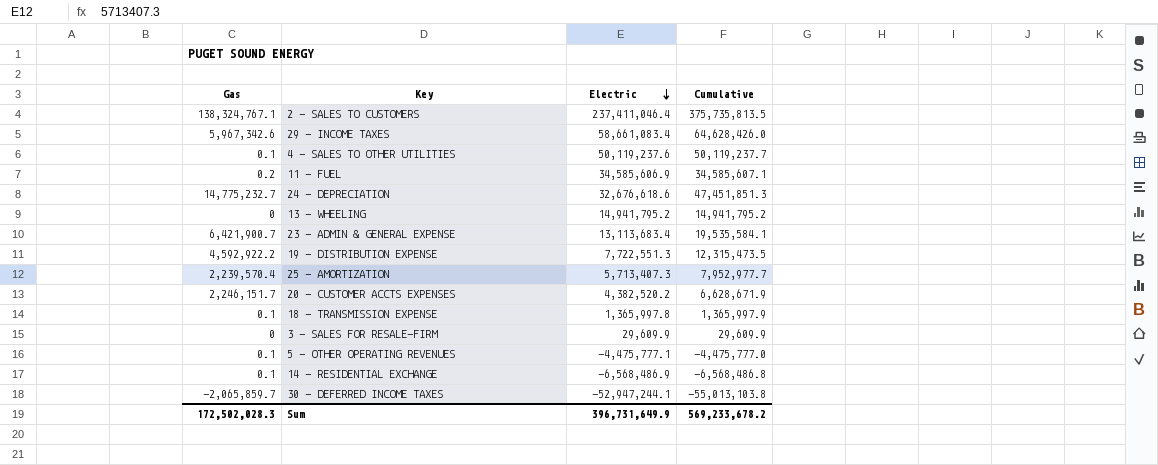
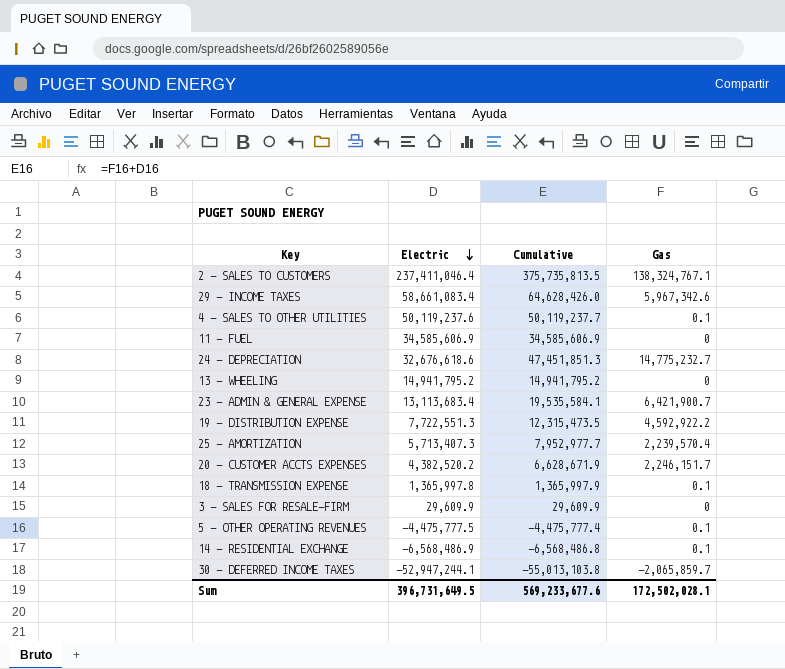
column Gas | position: 1 -> 4
11 - FUEL | Cumulative: 34,585,607.1 -> 34,585,606.9
11 - FUEL | Gas: 0.2 -> 0
5 - OTHER OPERATING REVENUES | Electric: -4,475,777.1 -> -4,475,777.5
5 - OTHER OPERATING REVENUES | Cumulative: -4,475,777.0 -> -4,475,777.4
Sum | Electric: 396,731,649.9 -> 396,731,649.5
Sum | Cumulative: 569,233,678.2 -> 569,233,677.6
Sum | Gas: 172,502,028.3 -> 172,502,028.1

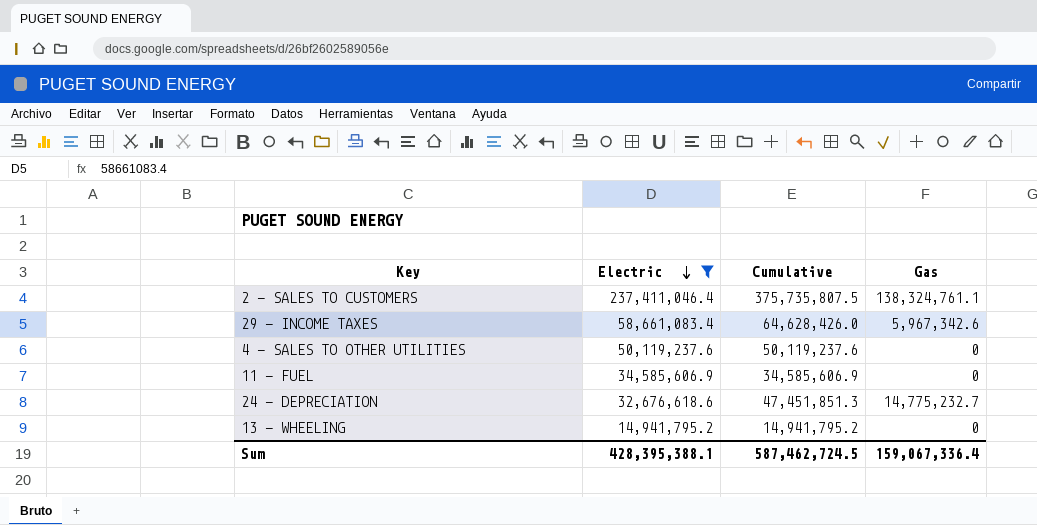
filter: none -> Electric >= 14,941,795.2
2 - SALES TO CUSTOMERS | Cumulative: 375,735,813.5 -> 375,735,807.5
2 - SALES TO CUSTOMERS | Gas: 138,324,767.1 -> 138,324,761.1
4 - SALES TO OTHER UTILITIES | Cumulative: 50,119,237.7 -> 50,119,237.6
4 - SALES TO OTHER UTILITIES | Gas: 0.1 -> 0
Sum | Electric: 396,731,649.5 -> 428,395,388.1
Sum | Cumulative: 569,233,677.6 -> 587,462,724.5
Sum | Gas: 172,502,028.1 -> 159,067,336.4

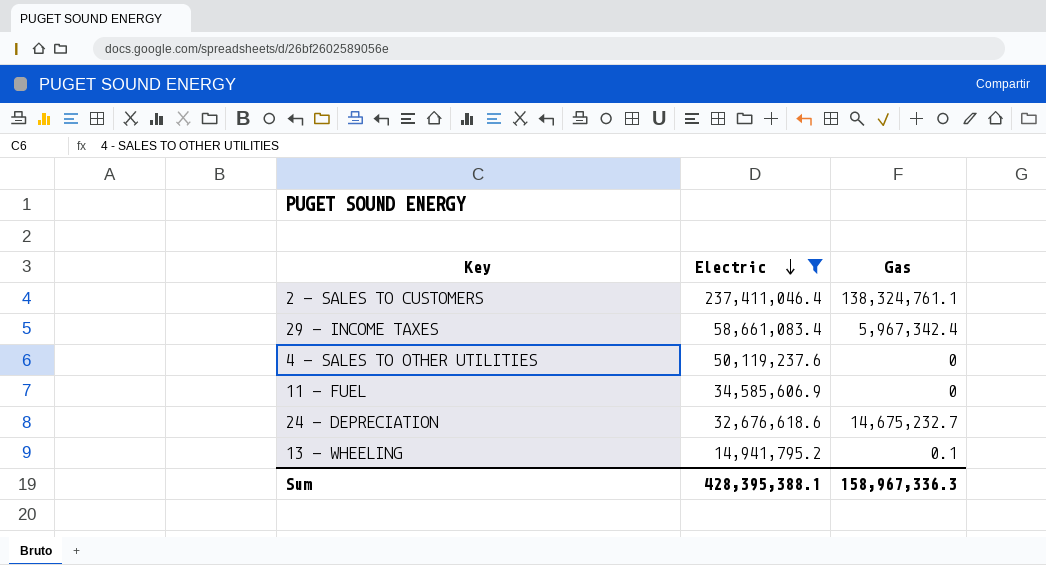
column Cumulative | formula: [Electric] + [Gas] -> none
29 - INCOME TAXES | Gas: 5,967,342.6 -> 5,967,342.4
24 - DEPRECIATION | Gas: 14,775,232.7 -> 14,675,232.7
13 - WHEELING | Gas: 0 -> 0.1
Sum | Gas: 159,067,336.4 -> 158,967,336.3

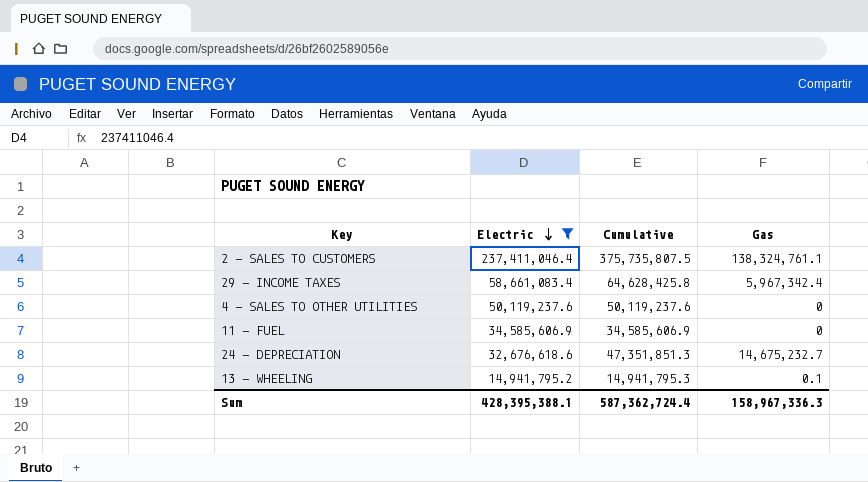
column Cumulative | formula: none -> [Electric] + [Gas]

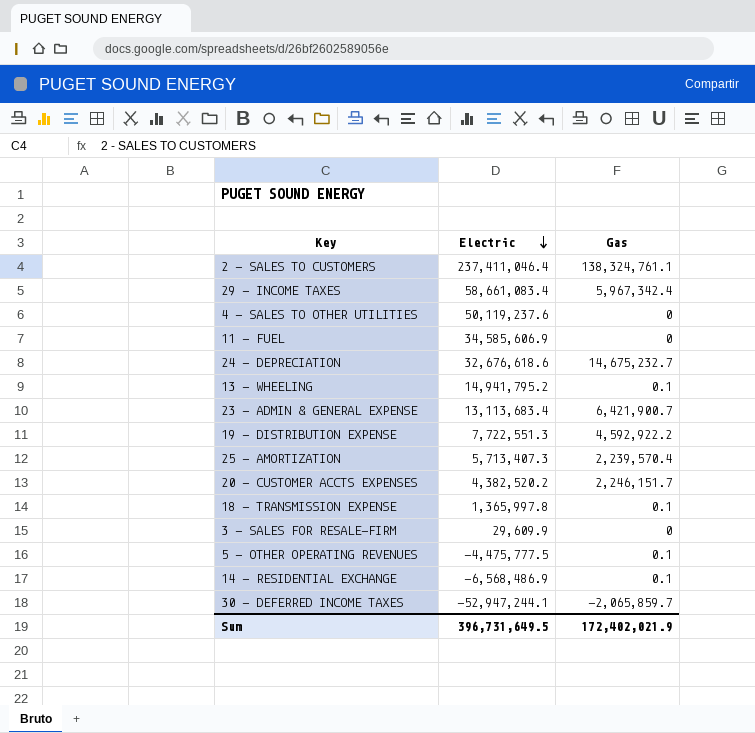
filter: Electric >= 14,941,795.2 -> none
column Cumulative | formula: [Electric] + [Gas] -> none
Sum | Electric: 428,395,388.1 -> 396,731,649.5
Sum | Gas: 158,967,336.3 -> 172,402,021.9

